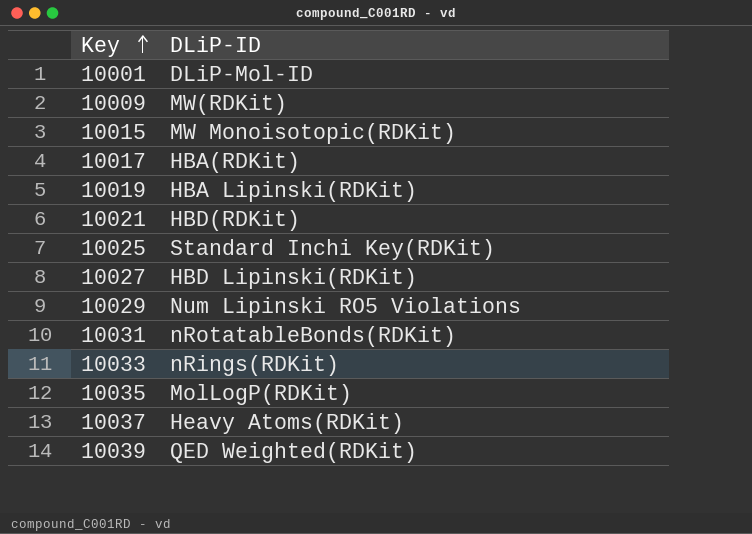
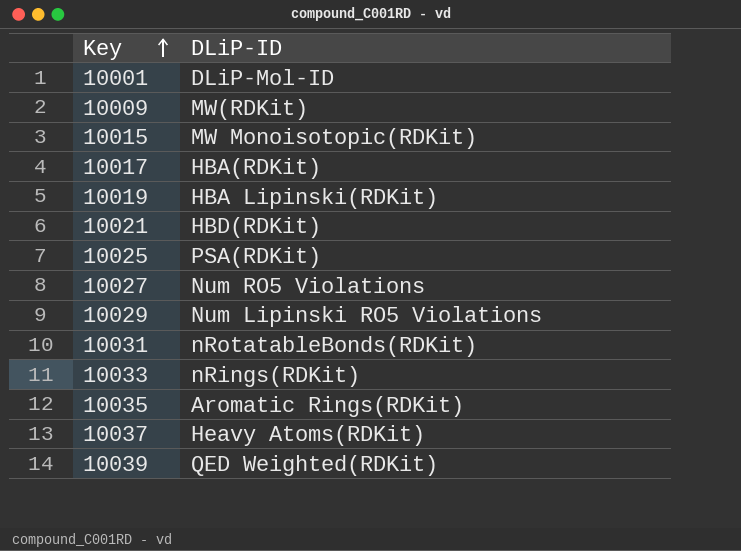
10025 | DLiP-ID: Standard Inchi Key(RDKit) -> PSA(RDKit)
10027 | DLiP-ID: HBD Lipinski(RDKit) -> Num RO5 Violations
10035 | DLiP-ID: MolLogP(RDKit) -> Aromatic Rings(RDKit)

